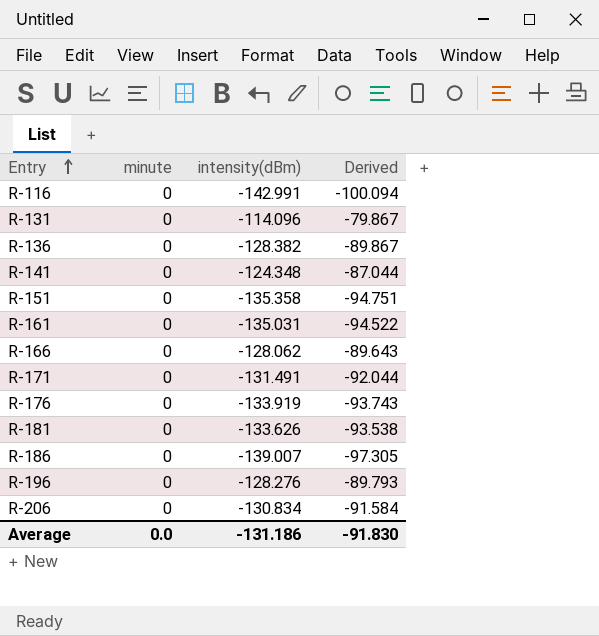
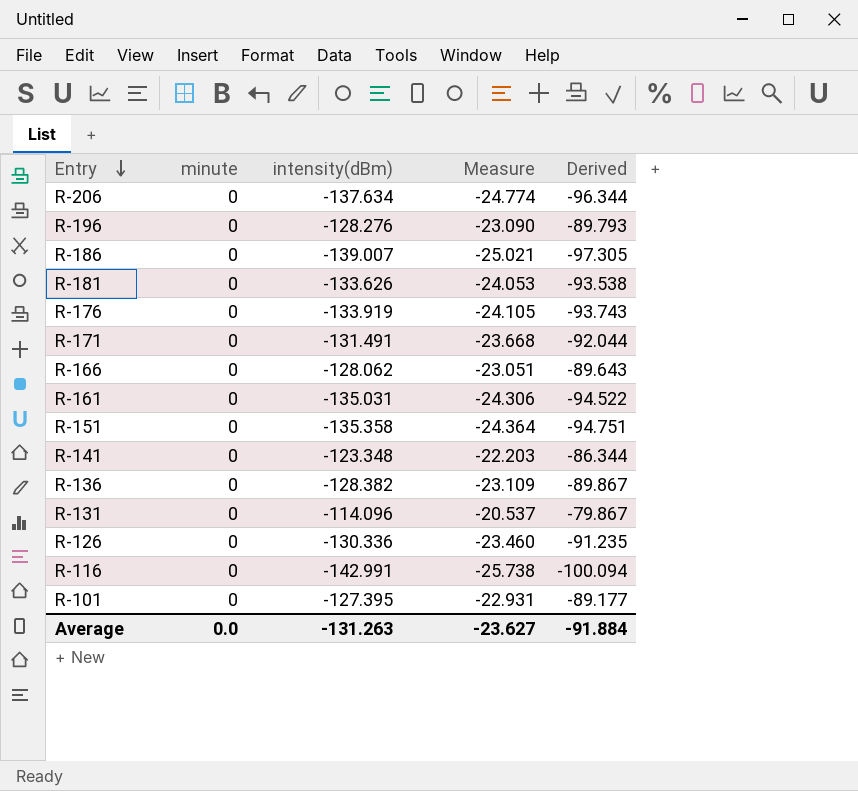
row order: Entry ascending -> Entry descending
column Measure | formula: none -> [intensity(dBm)] * 0.18
R-206 | intensity(dBm): -130.834 -> -137.634
R-206 | Derived: -91.584 -> -96.344
R-141 | intensity(dBm): -124.348 -> -123.348
R-141 | Derived: -87.044 -> -86.344
row R-126: none -> 0 | -130.336 | -23.460 | -91.235
row R-101: none -> 0 | -127.395 | -22.931 | -89.177
Average | intensity(dBm): -131.186 -> -131.263
Average | Derived: -91.830 -> -91.884

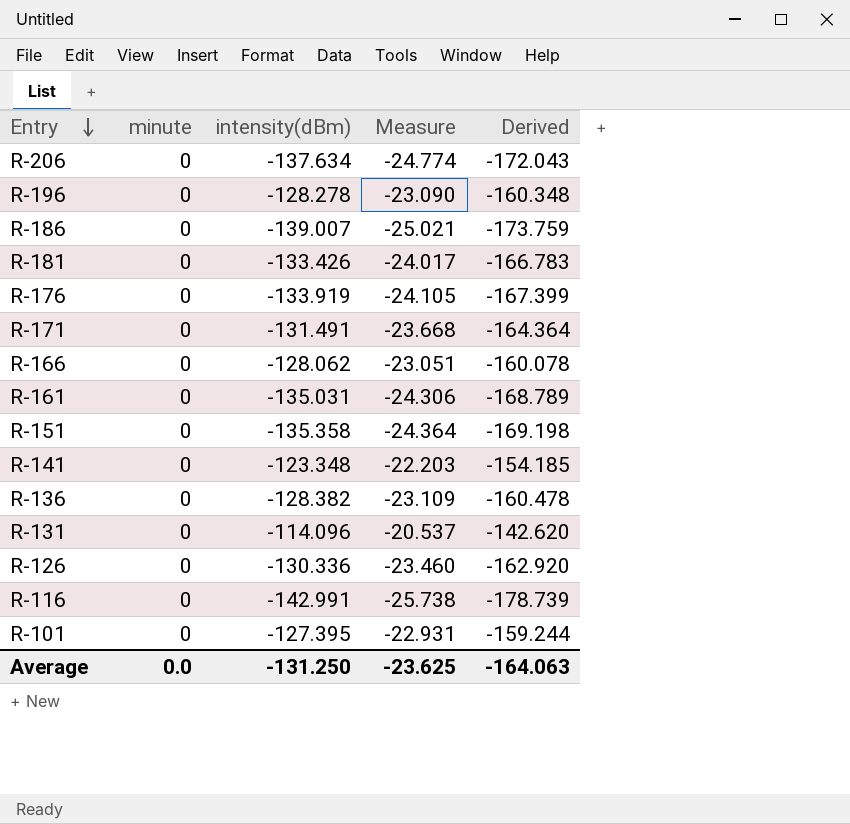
column Derived | formula: [intensity(dBm)] * 0.7 -> [intensity(dBm)] * 1.25
R-196 | intensity(dBm): -128.276 -> -128.278
R-181 | intensity(dBm): -133.626 -> -133.426
R-181 | Measure: -24.053 -> -24.017
Average | intensity(dBm): -131.263 -> -131.250
Average | Measure: -23.627 -> -23.625
Average | Derived: -91.884 -> -164.063

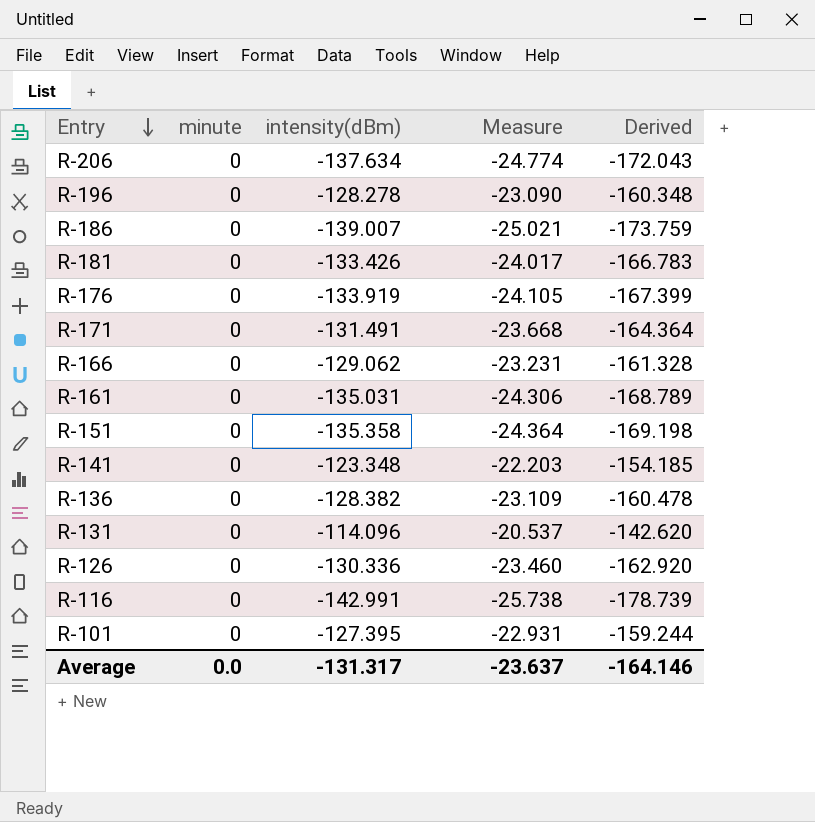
R-166 | intensity(dBm): -128.062 -> -129.062
R-166 | Measure: -23.051 -> -23.231
R-166 | Derived: -160.078 -> -161.328
Average | intensity(dBm): -131.250 -> -131.317
Average | Measure: -23.625 -> -23.637
Average | Derived: -164.063 -> -164.146

